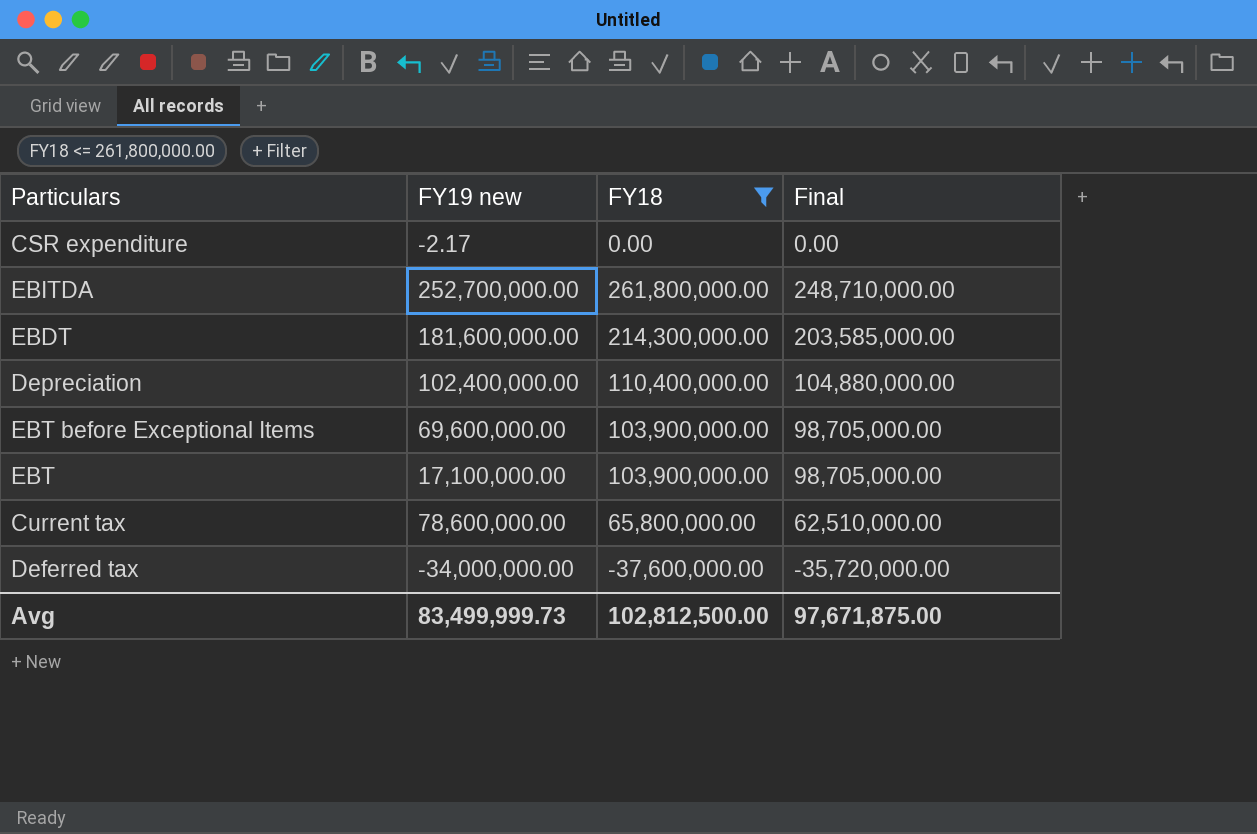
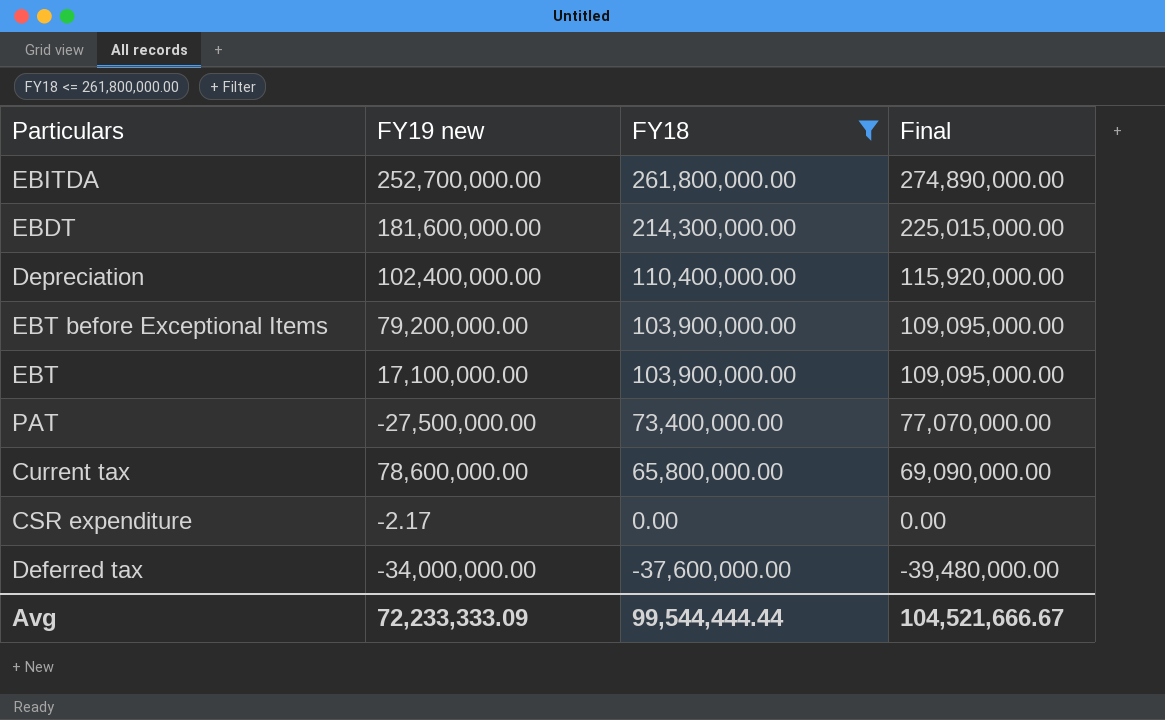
row order: none -> FY18 descending
column Final | formula: [FY18] * 0.95 -> [FY18] * 1.05
EBT before Exceptional Items | FY19 new: 69,600,000.00 -> 79,200,000.00
row PAT: none -> -27,500,000.00 | 73,400,000.00 | 77,070,000.00
Avg | FY19 new: 83,499,999.73 -> 72,233,333.09
Avg | FY18: 102,812,500.00 -> 99,544,444.44
Avg | Final: 97,671,875.00 -> 104,521,666.67

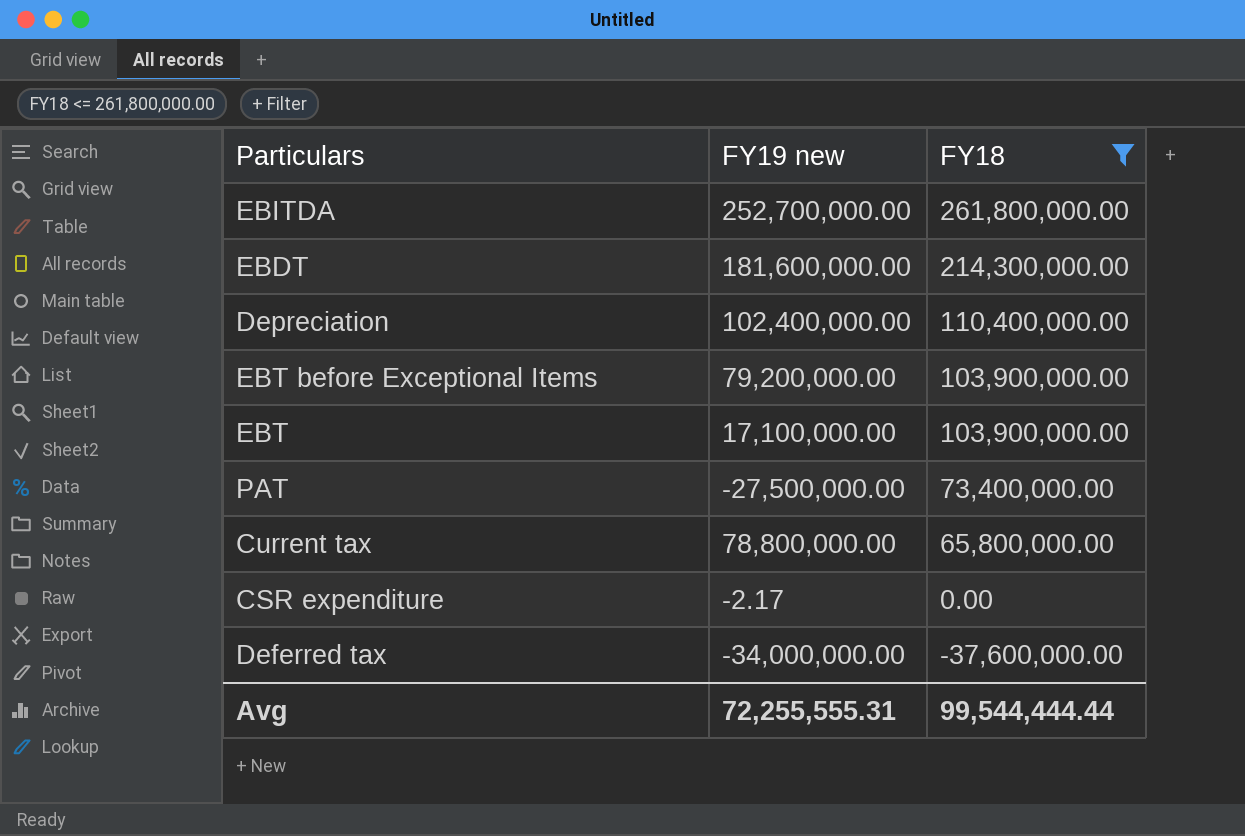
column Final | formula: [FY18] * 1.05 -> none
Current tax | FY19 new: 78,600,000.00 -> 78,800,000.00
Avg | FY19 new: 72,233,333.09 -> 72,255,555.31

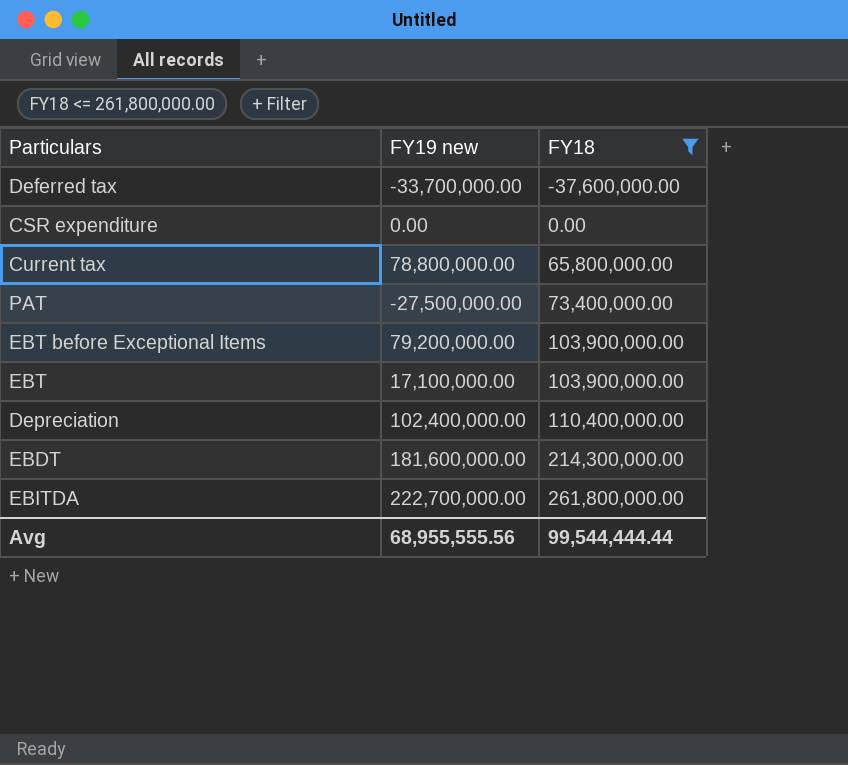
row order: FY18 descending -> FY18 ascending
Deferred tax | FY19 new: -34,000,000.00 -> -33,700,000.00
CSR expenditure | FY19 new: -2.17 -> 0.00
EBITDA | FY19 new: 252,700,000.00 -> 222,700,000.00
Avg | FY19 new: 72,255,555.31 -> 68,955,555.56

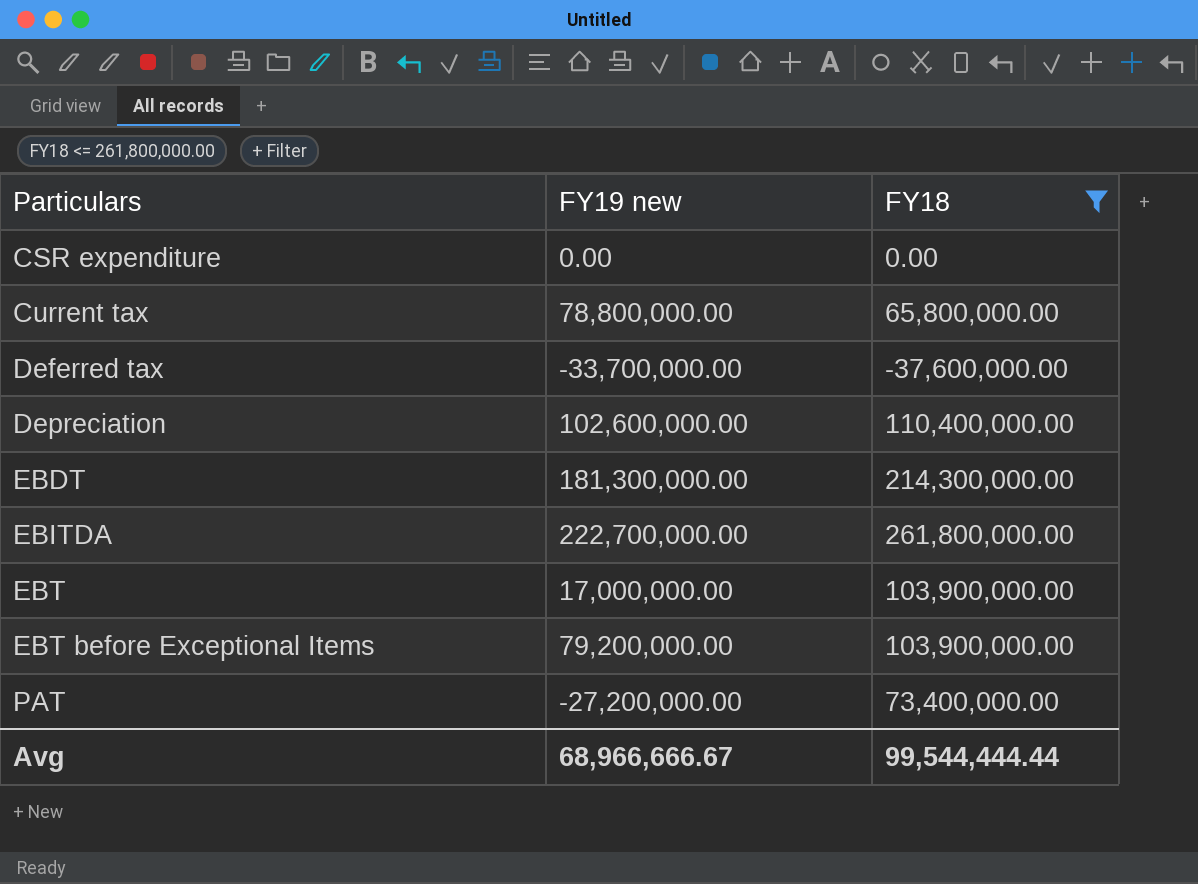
row order: FY18 ascending -> Particulars ascending
Depreciation | FY19 new: 102,400,000.00 -> 102,600,000.00
EBDT | FY19 new: 181,600,000.00 -> 181,300,000.00
EBT | FY19 new: 17,100,000.00 -> 17,000,000.00
PAT | FY19 new: -27,500,000.00 -> -27,200,000.00
Avg | FY19 new: 68,955,555.56 -> 68,966,666.67

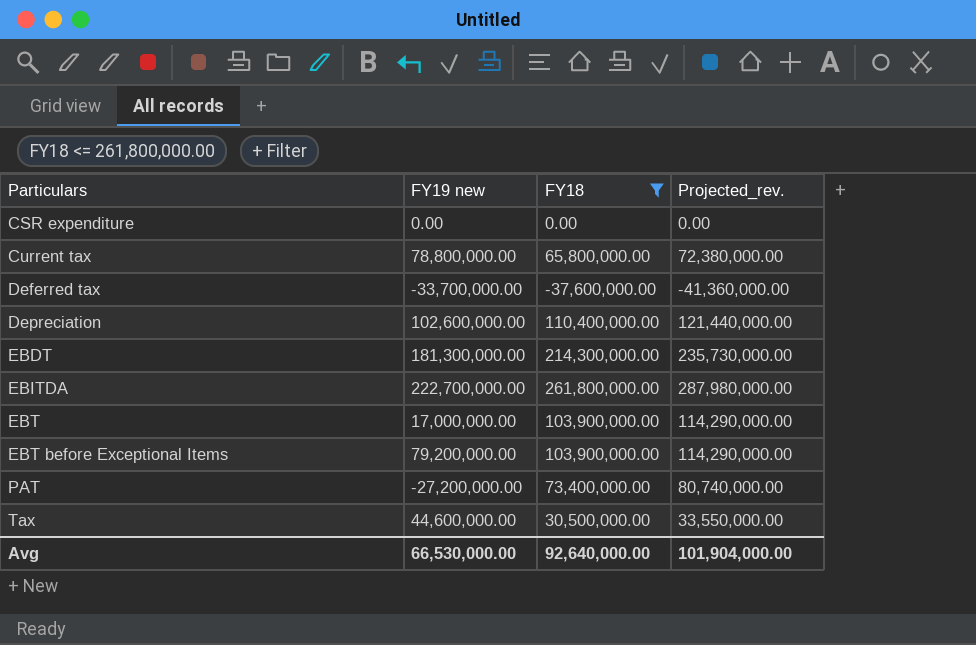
column Projected_rev. | formula: none -> [FY18] * 1.1
row Tax: none -> 44,600,000.00 | 30,500,000.00 | 33,550,000.00
Avg | FY19 new: 68,966,666.67 -> 66,530,000.00
Avg | FY18: 99,544,444.44 -> 92,640,000.00

